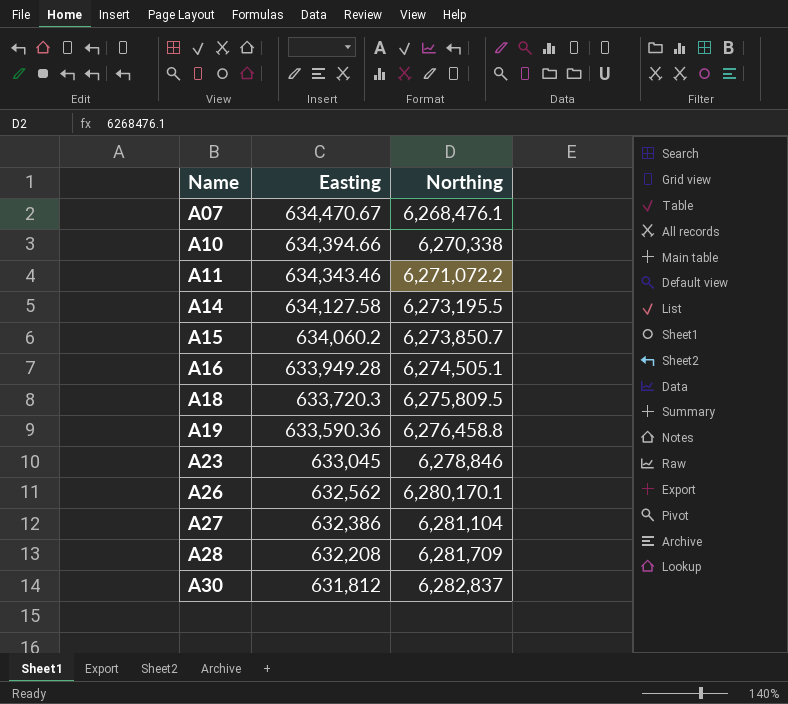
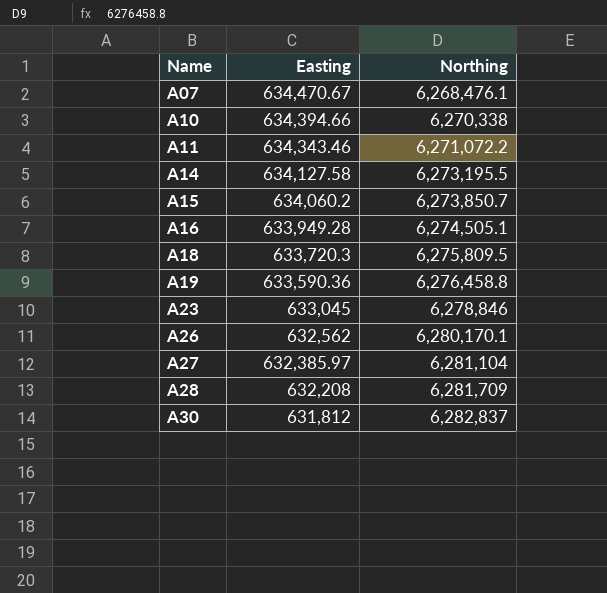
A27 | Easting: 632,386 -> 632,385.97

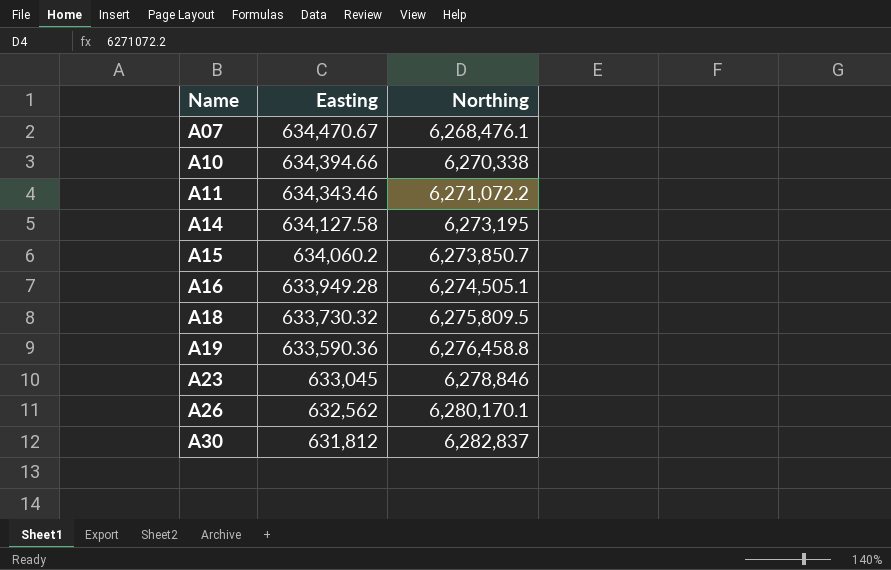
row A27: 632,385.97 | 6,281,104 -> none
row A28: 632,208 | 6,281,709 -> none
A14 | Northing: 6,273,195.5 -> 6,273,195
A18 | Easting: 633,720.3 -> 633,730.32

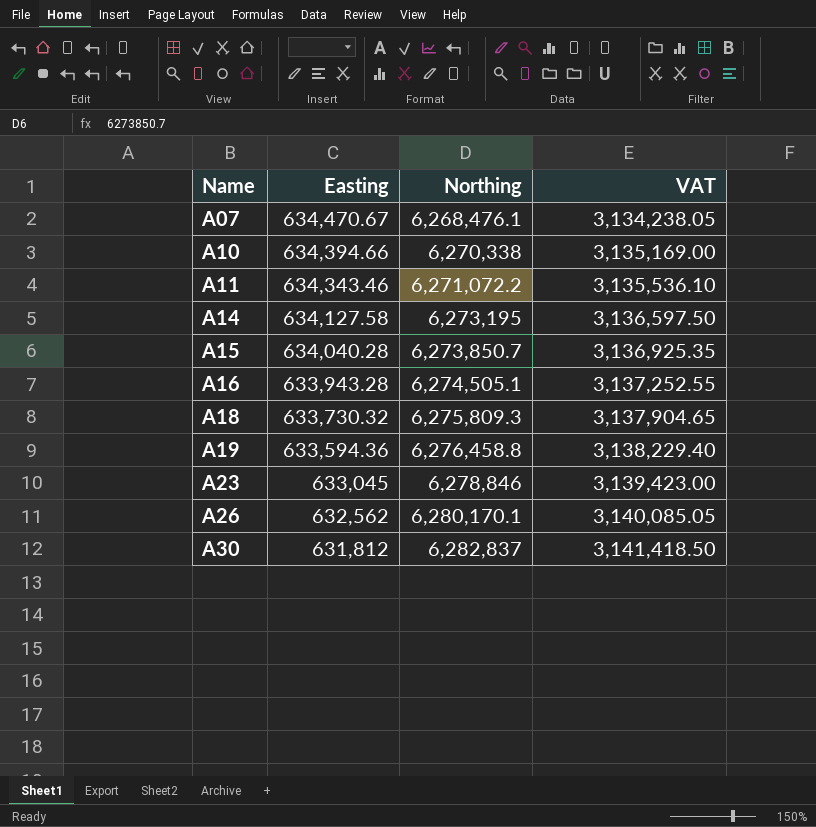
column VAT | formula: none -> [Northing] * 0.5
A15 | Easting: 634,060.2 -> 634,040.28
A16 | Easting: 633,949.28 -> 633,943.28
A18 | Northing: 6,275,809.5 -> 6,275,809.3
A19 | Easting: 633,590.36 -> 633,594.36

